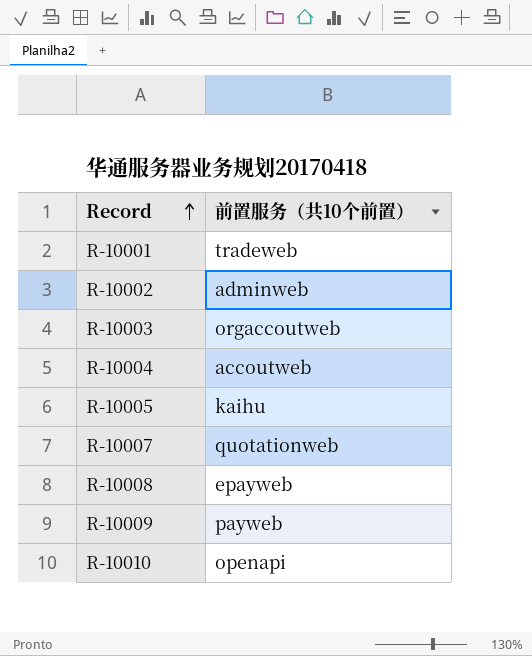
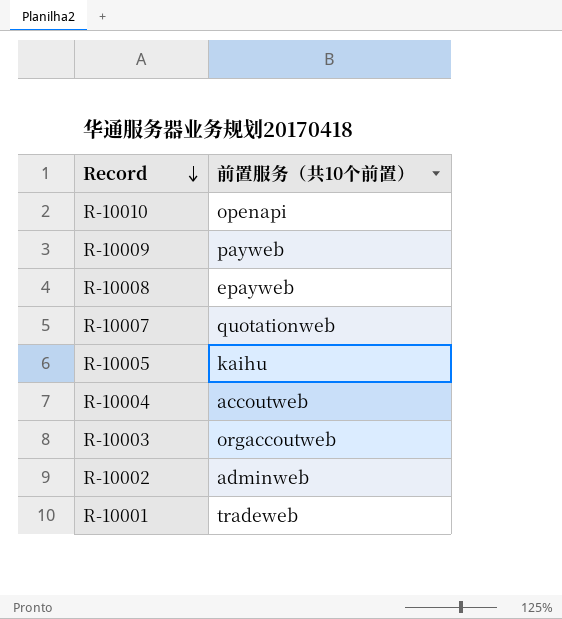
row order: Record ascending -> Record descending

